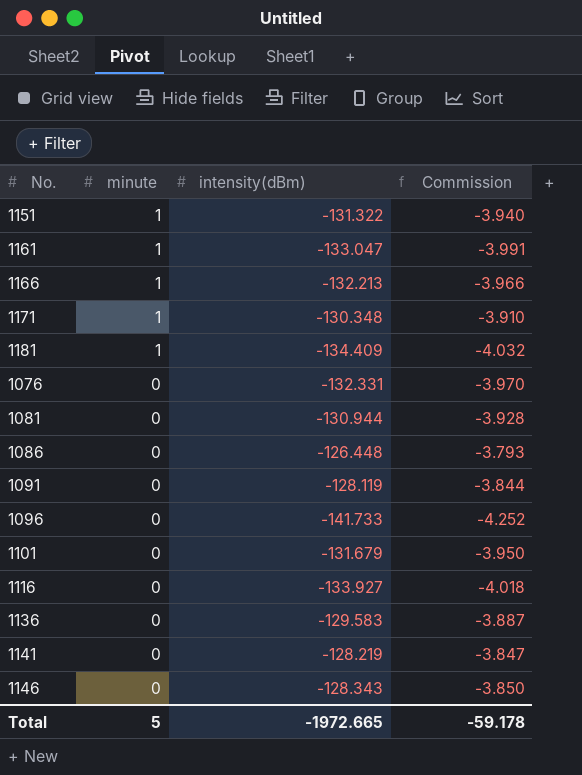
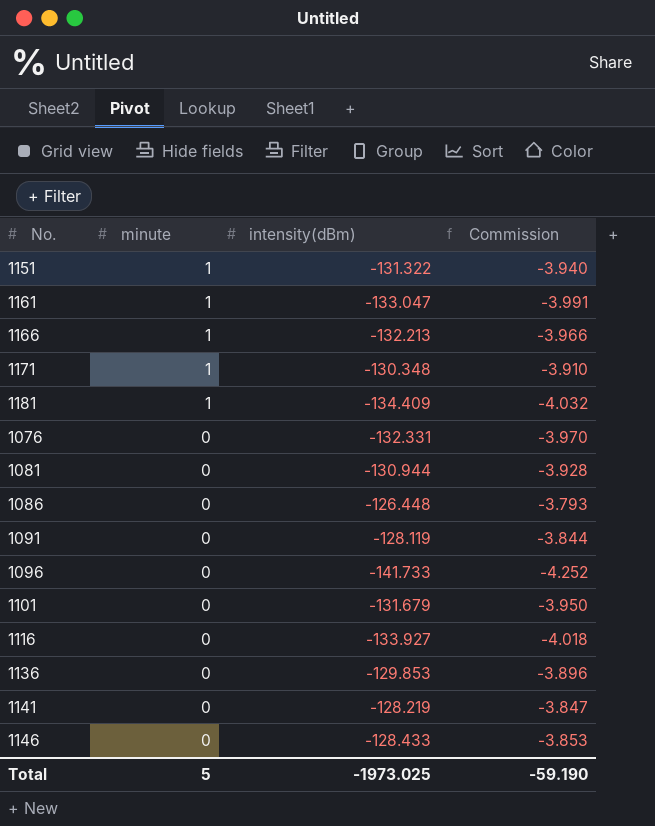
1136 | intensity(dBm): -129.583 -> -129.853
1136 | Commission: -3.887 -> -3.896
1146 | intensity(dBm): -128.343 -> -128.433
1146 | Commission: -3.850 -> -3.853
Total | intensity(dBm): -1972.665 -> -1973.025
Total | Commission: -59.178 -> -59.190

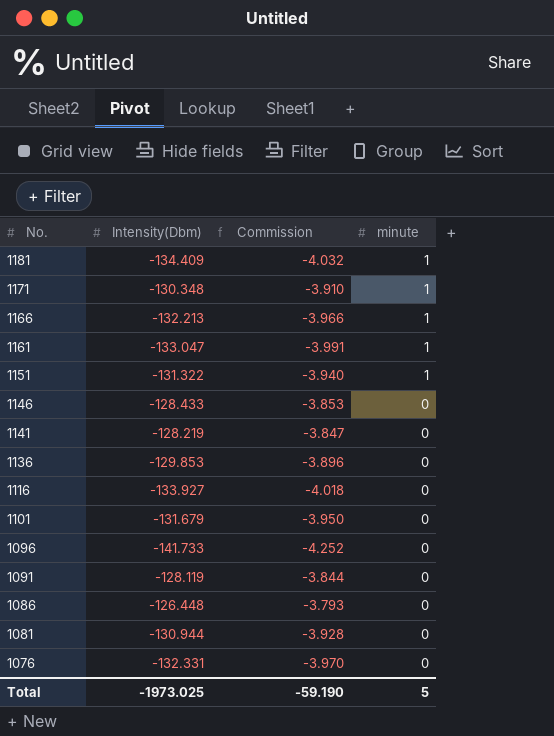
row order: minute descending -> No. descending
column name: intensity(dBm) -> Intensity(Dbm)
column minute | position: 2 -> 4

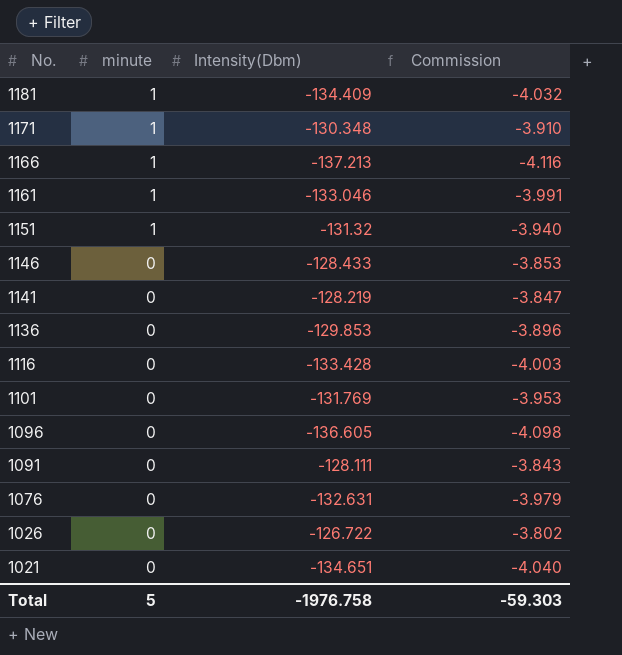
column minute | position: 4 -> 2
row 1086: -126.448 | -3.793 | 0 -> none
row 1081: -130.944 | -3.928 | 0 -> none
1166 | Intensity(Dbm): -132.213 -> -137.213
1166 | Commission: -3.966 -> -4.116
1161 | Intensity(Dbm): -133.047 -> -133.046
1151 | Intensity(Dbm): -131.322 -> -131.32
1116 | Intensity(Dbm): -133.927 -> -133.428
1116 | Commission: -4.018 -> -4.003
1101 | Intensity(Dbm): -131.679 -> -131.769
1101 | Commission: -3.950 -> -3.953
1096 | Intensity(Dbm): -141.733 -> -136.605
1096 | Commission: -4.252 -> -4.098
1091 | Intensity(Dbm): -128.119 -> -128.111
1091 | Commission: -3.844 -> -3.843
1076 | Intensity(Dbm): -132.331 -> -132.631
1076 | Commission: -3.970 -> -3.979
row 1026: none -> 0 | -126.722 | -3.802
row 1021: none -> 0 | -134.651 | -4.040
Total | Intensity(Dbm): -1973.025 -> -1976.758
Total | Commission: -59.190 -> -59.303

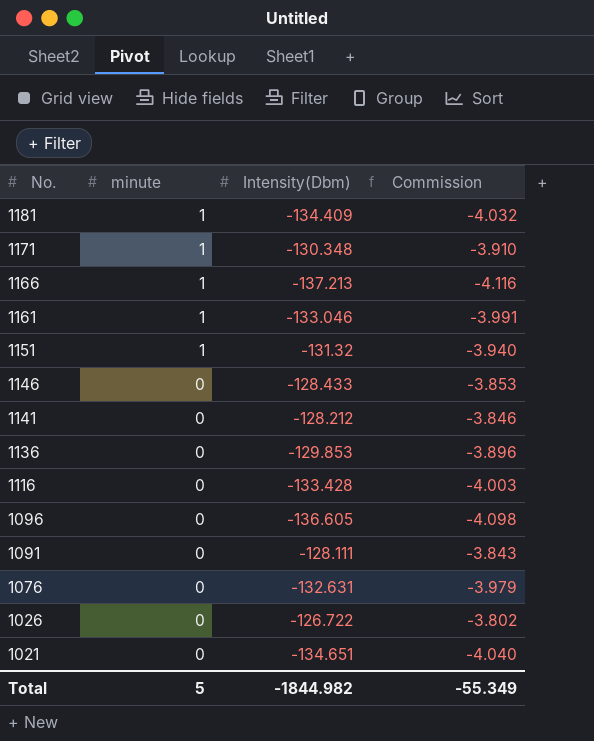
row 1101: 0 | -131.769 | -3.953 -> none
1141 | Intensity(Dbm): -128.219 -> -128.212
1141 | Commission: -3.847 -> -3.846
Total | Intensity(Dbm): -1976.758 -> -1844.982
Total | Commission: -59.303 -> -55.349

